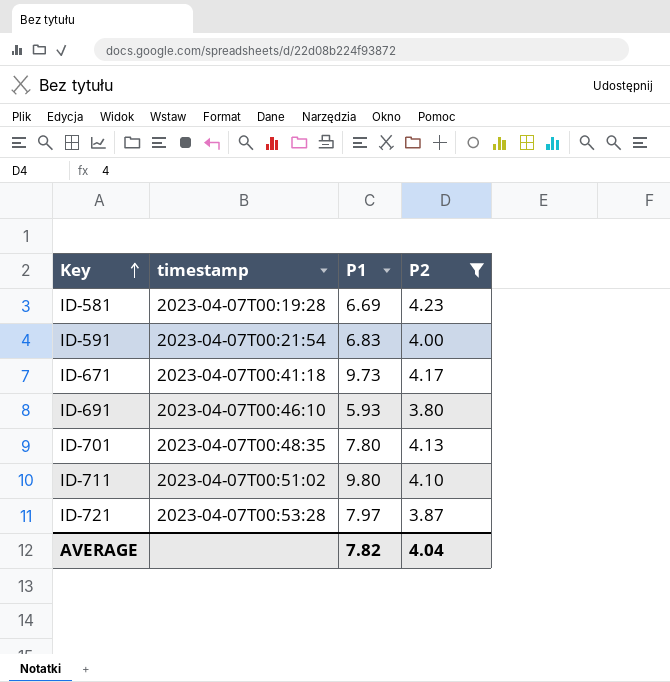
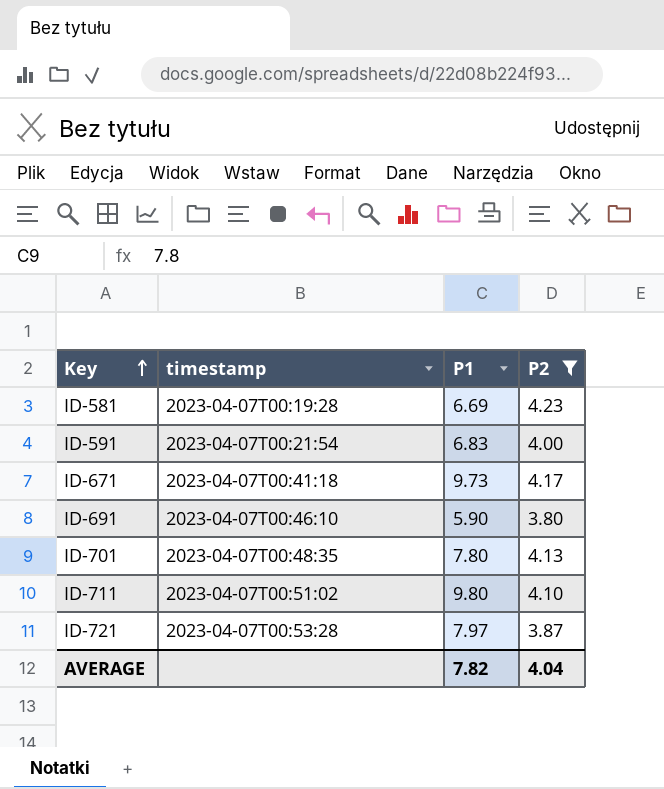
ID-691 | P1: 5.93 -> 5.90

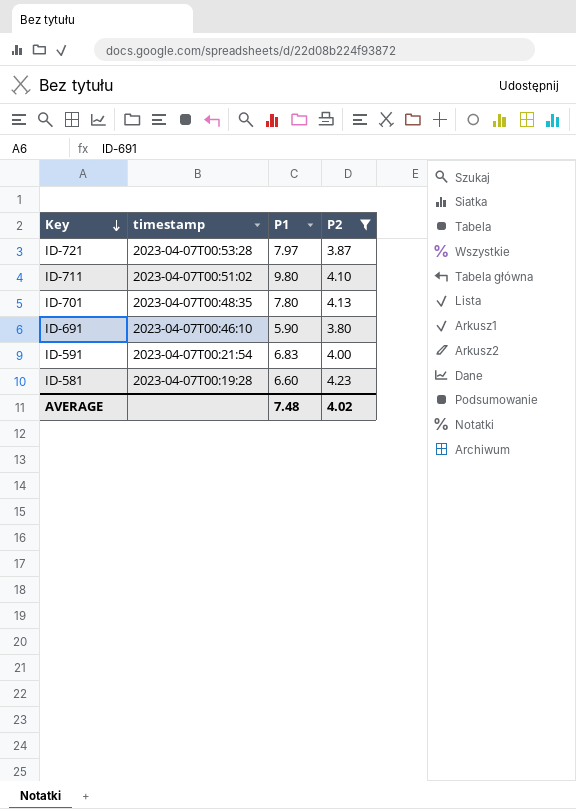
row order: Key ascending -> Key descending
row ID-671: 2023-04-07T00:41:18 | 9.73 | 4.17 -> none
ID-581 | P1: 6.69 -> 6.60
AVERAGE | P1: 7.82 -> 7.48
AVERAGE | P2: 4.04 -> 4.02

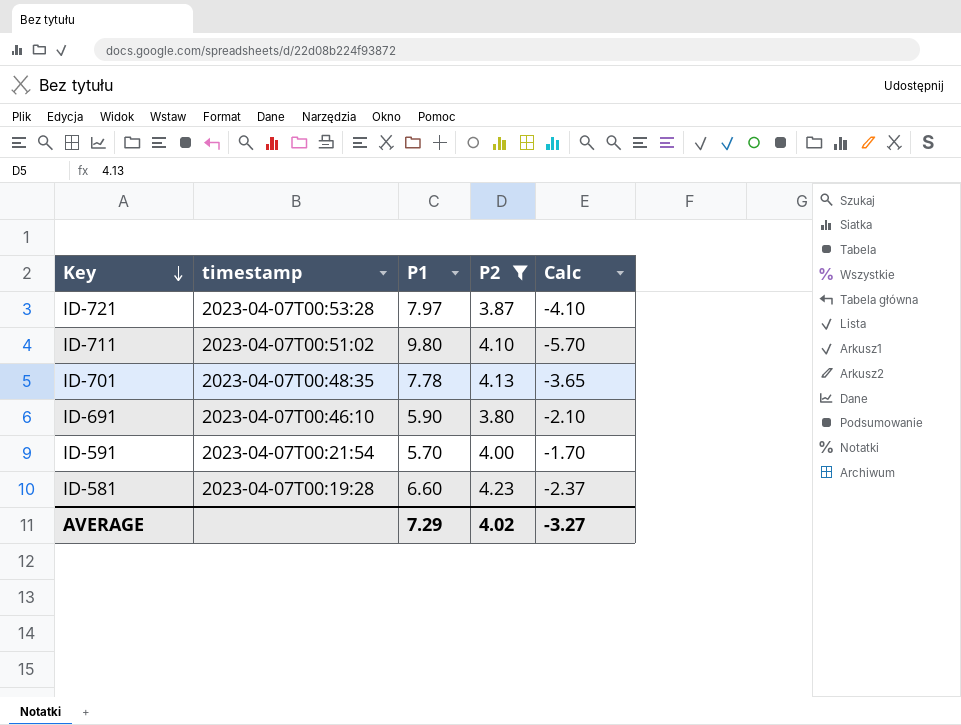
column Calc | formula: none -> [P2] - [P1]
ID-701 | P1: 7.80 -> 7.78
ID-591 | P1: 6.83 -> 5.70
AVERAGE | P1: 7.48 -> 7.29

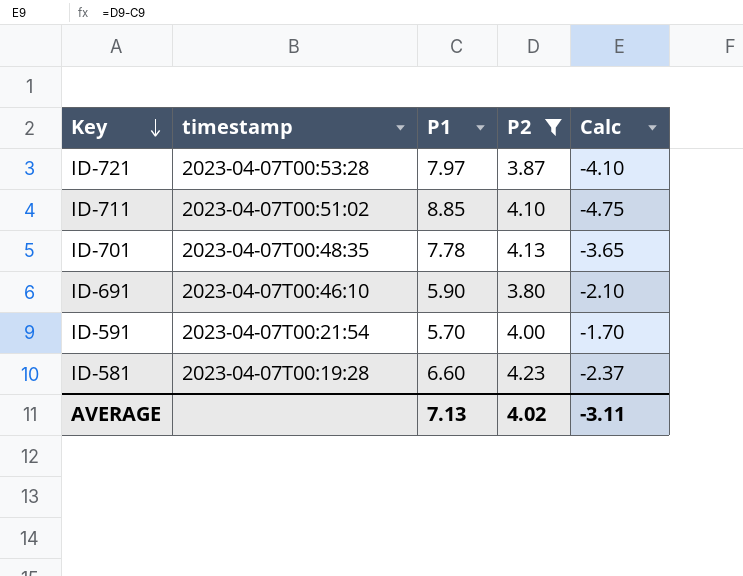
ID-711 | P1: 9.80 -> 8.85
ID-711 | Calc: -5.70 -> -4.75
AVERAGE | P1: 7.29 -> 7.13
AVERAGE | Calc: -3.27 -> -3.11

